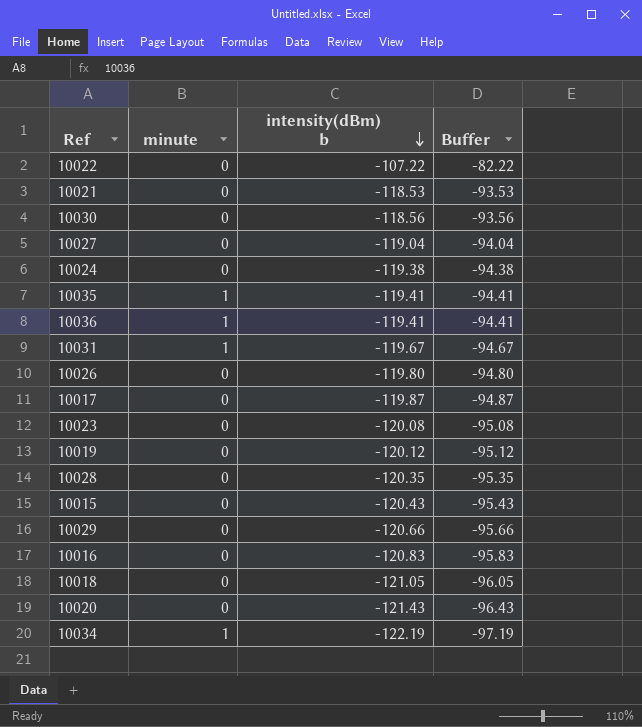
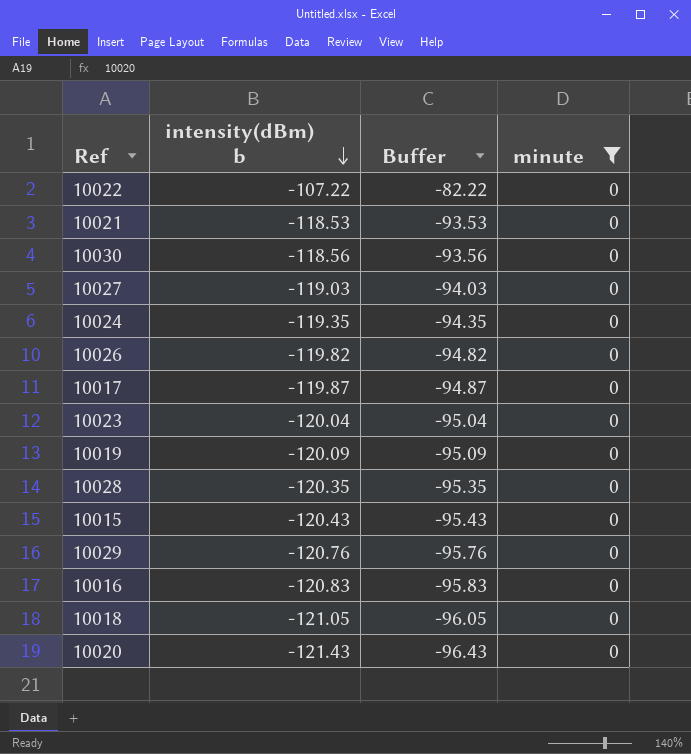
filter: none -> minute = 0
column minute | position: 2 -> 4
10027 | intensity(dBm) b: -119.04 -> -119.03
10027 | Buffer: -94.04 -> -94.03
10024 | intensity(dBm) b: -119.38 -> -119.35
10024 | Buffer: -94.38 -> -94.35
10026 | intensity(dBm) b: -119.80 -> -119.82
10026 | Buffer: -94.80 -> -94.82
10023 | intensity(dBm) b: -120.08 -> -120.04
10023 | Buffer: -95.08 -> -95.04
10019 | intensity(dBm) b: -120.12 -> -120.09
10019 | Buffer: -95.12 -> -95.09
10029 | intensity(dBm) b: -120.66 -> -120.76
10029 | Buffer: -95.66 -> -95.76

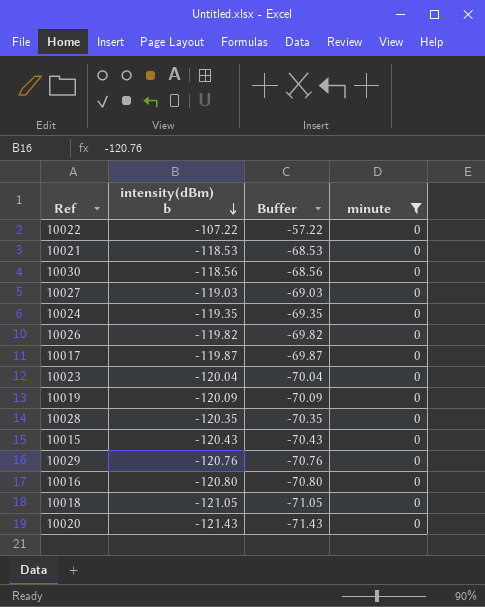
column Buffer | formula: [intensity(dBm) b] + 25 -> [intensity(dBm) b] + 50
10016 | intensity(dBm) b: -120.83 -> -120.80

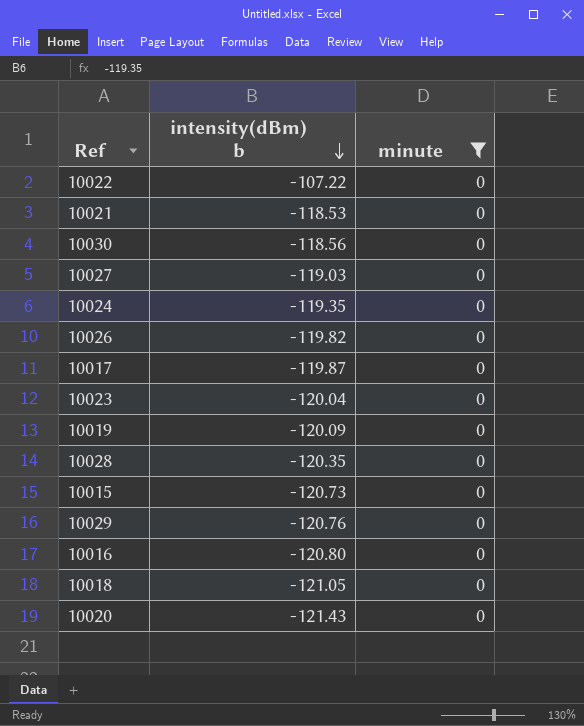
column Buffer | formula: [intensity(dBm) b] + 50 -> none
10015 | intensity(dBm) b: -120.43 -> -120.73

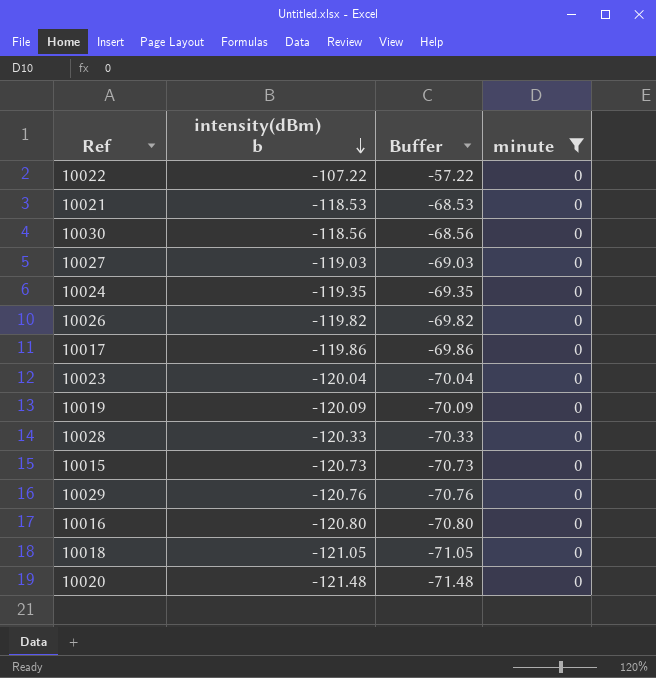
column Buffer | formula: none -> [intensity(dBm) b] + 50
10017 | intensity(dBm) b: -119.87 -> -119.86
10028 | intensity(dBm) b: -120.35 -> -120.33
10020 | intensity(dBm) b: -121.43 -> -121.48

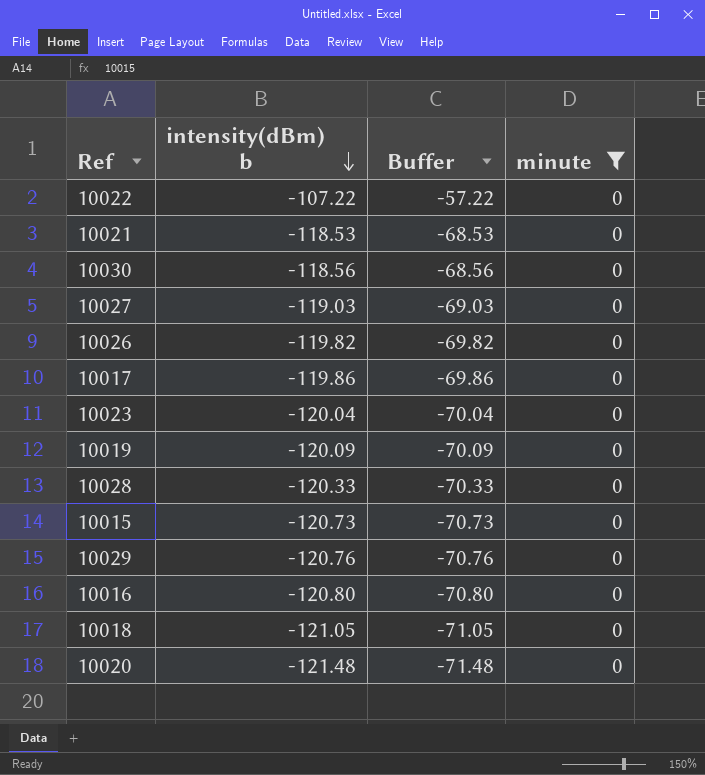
row 10024: -119.35 | -69.35 | 0 -> none

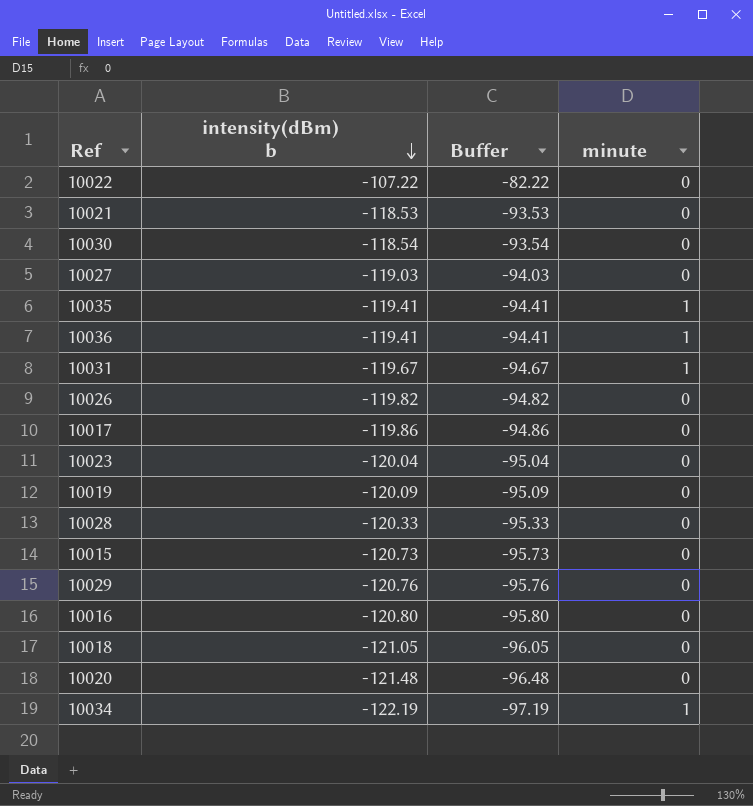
filter: minute = 0 -> none
column Buffer | formula: [intensity(dBm) b] + 50 -> [intensity(dBm) b] + 25
10030 | intensity(dBm) b: -118.56 -> -118.54

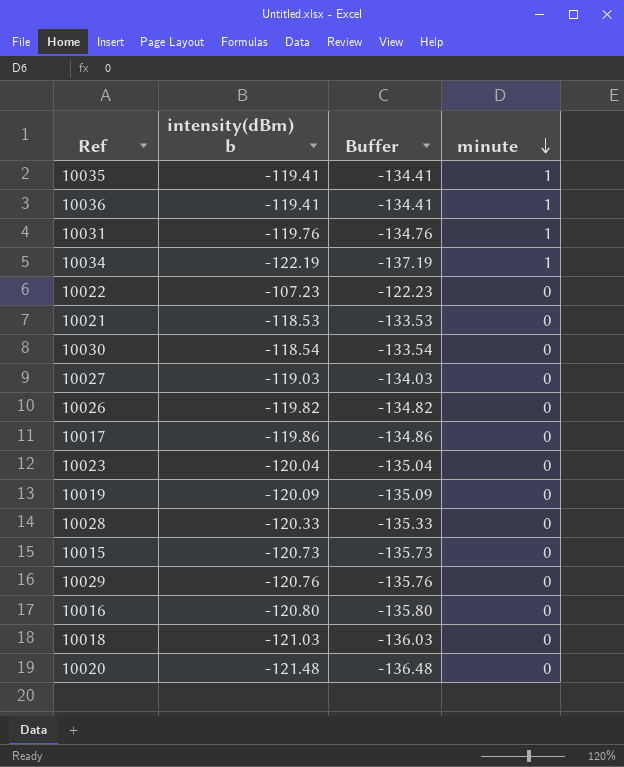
row order: intensity(dBm) b descending -> minute descending
column Buffer | formula: [intensity(dBm) b] + 25 -> [intensity(dBm) b] - 15
10031 | intensity(dBm) b: -119.67 -> -119.76
10022 | intensity(dBm) b: -107.22 -> -107.23
10018 | intensity(dBm) b: -121.05 -> -121.03

